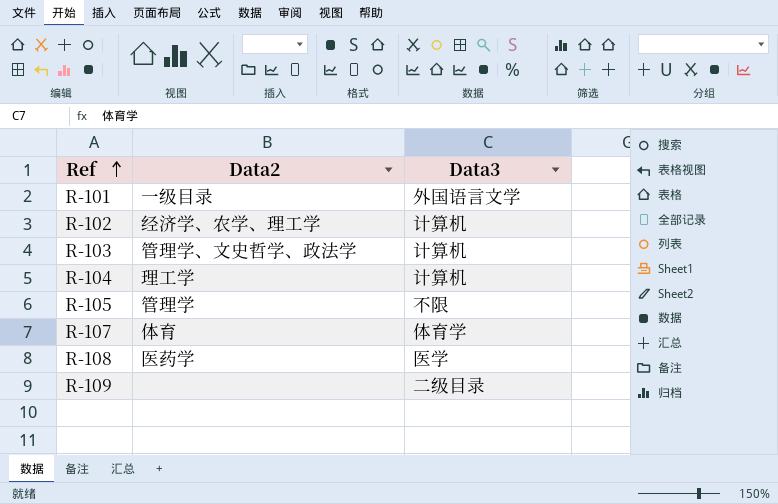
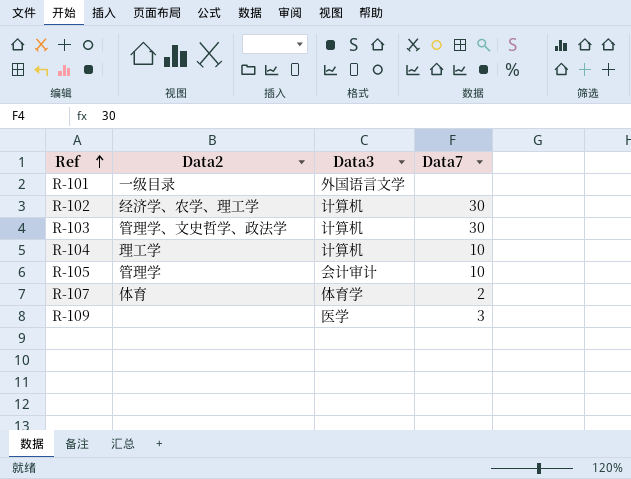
column Data7 | position: none -> 4
row R-108: 医药学 | 医学 -> none
R-105 | Data3: 不限 -> 会计审计
R-109 | Data3: 二级目录 -> 医学

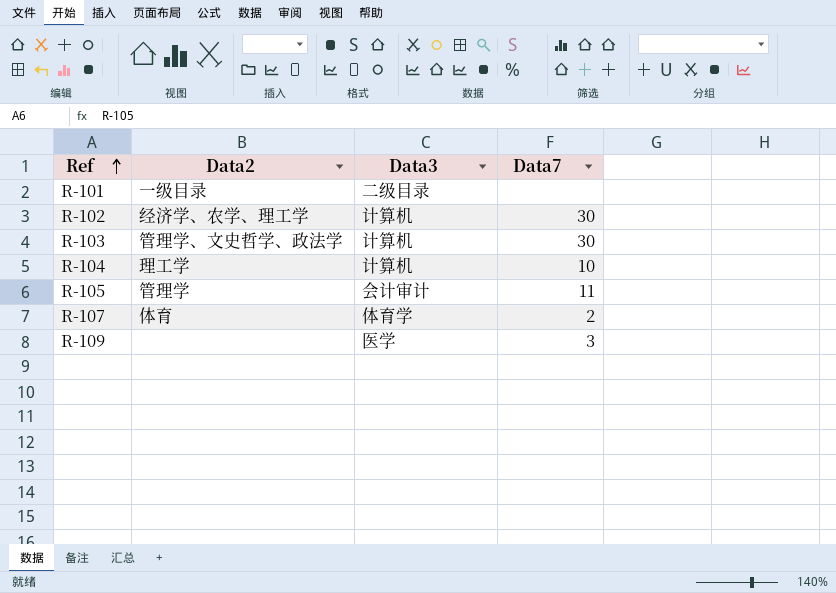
R-101 | Data3: 外国语言文学 -> 二级目录
R-105 | Data7: 10 -> 11

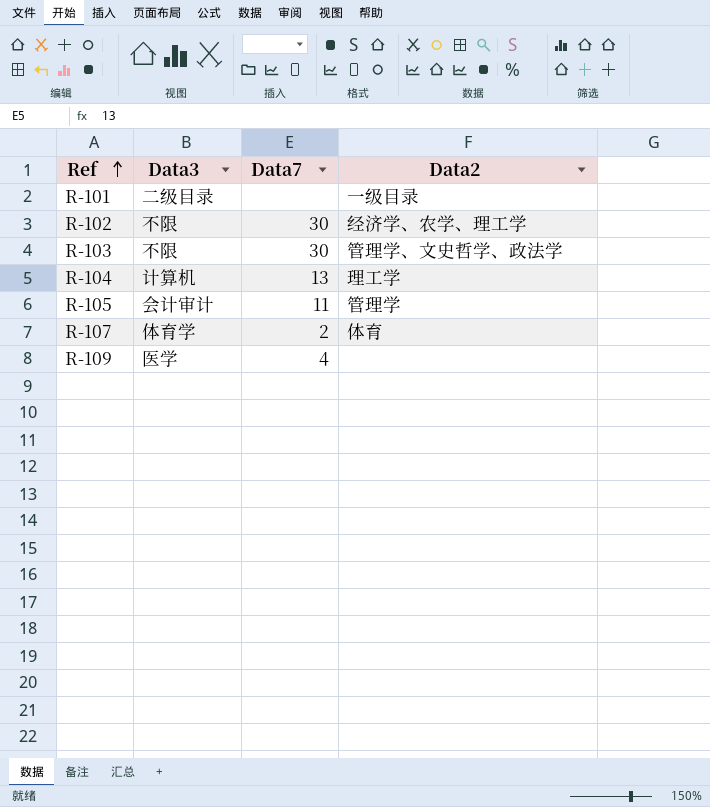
column Data2 | position: 2 -> 4
R-102 | Data3: 计算机 -> 不限
R-103 | Data3: 计算机 -> 不限
R-104 | Data7: 10 -> 13
R-109 | Data7: 3 -> 4

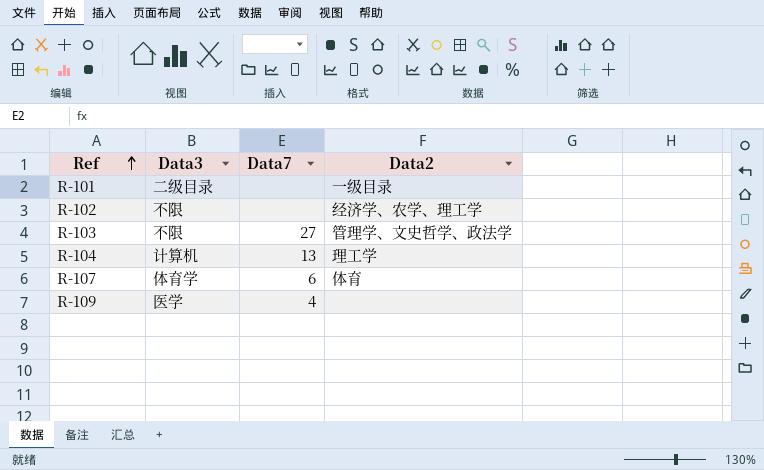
row R-105: 会计审计 | 11 | 管理学 -> none
R-102 | Data7: 30 -> none
R-103 | Data7: 30 -> 27
R-107 | Data7: 2 -> 6

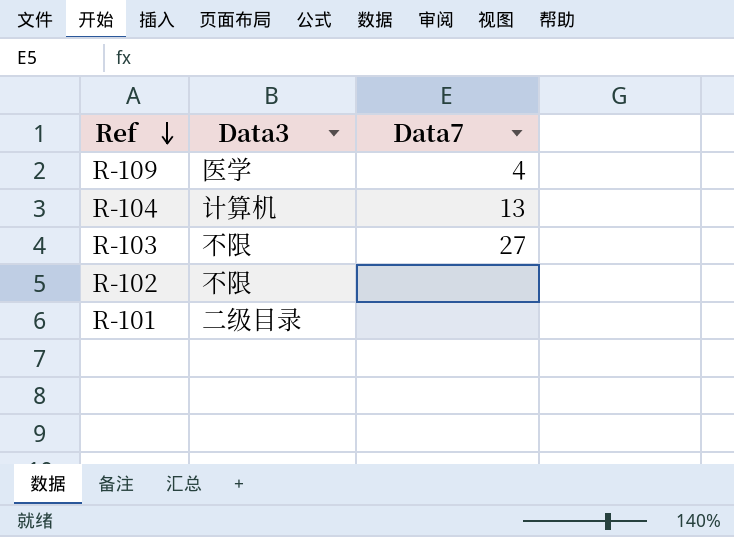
row order: Ref ascending -> Ref descending
column Data2 | position: 4 -> none
row R-107: 体育学 | 6 | 体育 -> none

